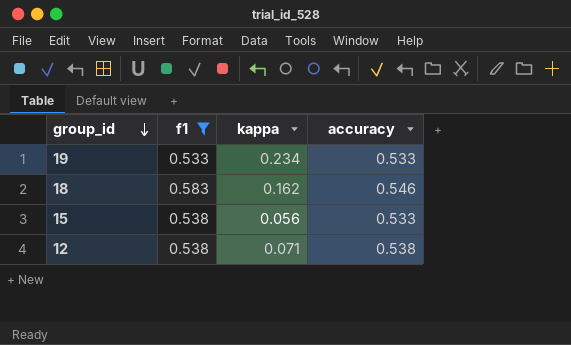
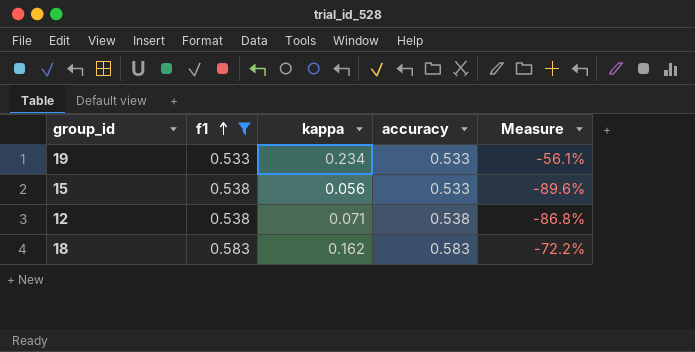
row order: group_id descending -> f1 ascending
column Measure | formula: none -> ([kappa] - [f1]) / [f1]
18 | accuracy: 0.546 -> 0.583

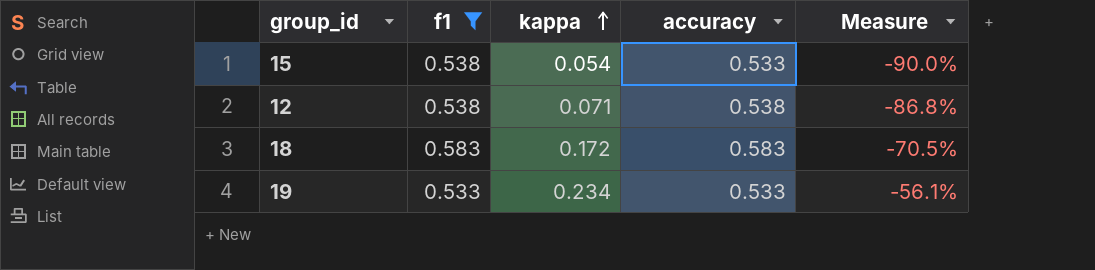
row order: f1 ascending -> kappa ascending
15 | kappa: 0.056 -> 0.054
15 | Measure: -89.6% -> -90.0%
18 | kappa: 0.162 -> 0.172
18 | Measure: -72.2% -> -70.5%

